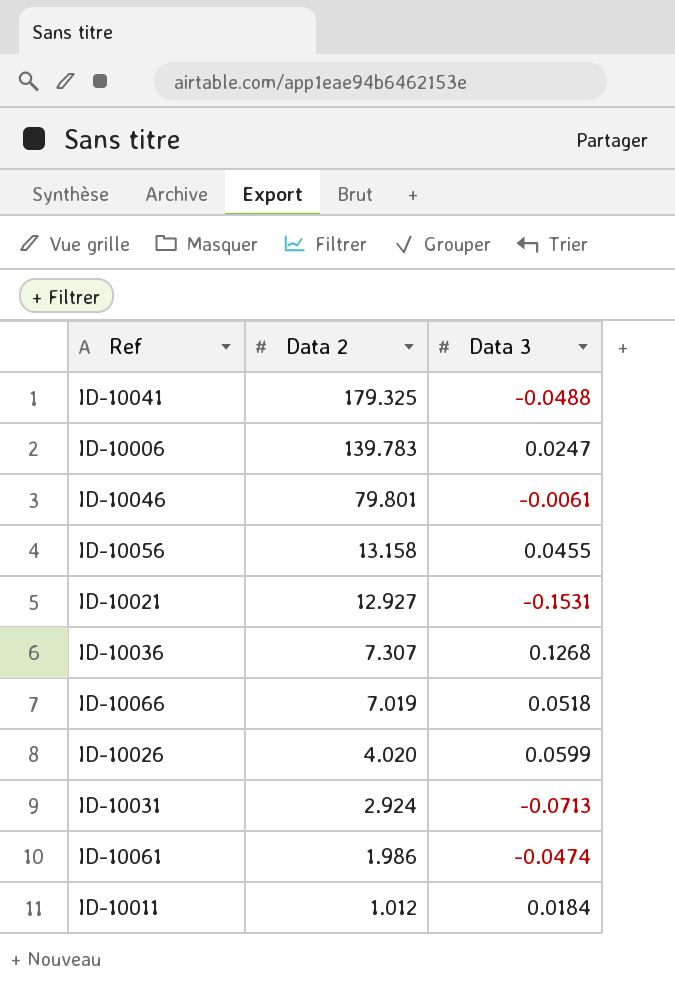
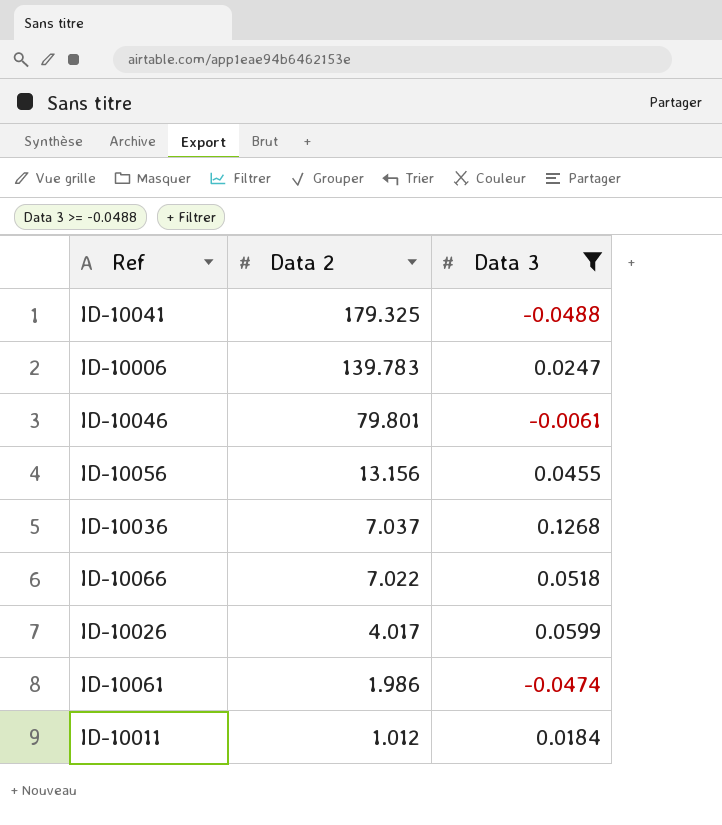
filter: none -> Data 3 >= -0.0488
ID-10056 | Data 2: 13.158 -> 13.156
ID-10036 | Data 2: 7.307 -> 7.037
ID-10066 | Data 2: 7.019 -> 7.022
ID-10026 | Data 2: 4.020 -> 4.017

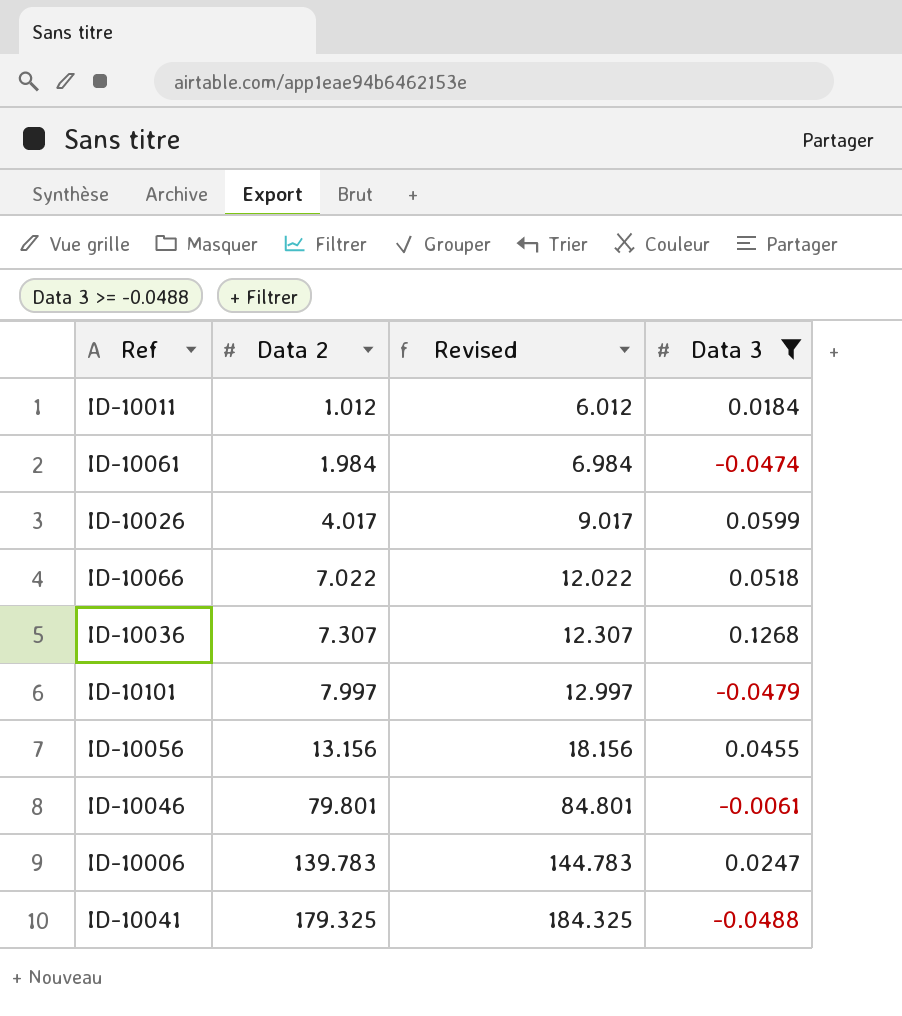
row order: Data 2 descending -> Data 2 ascending
column Revised | formula: none -> [Data 2] + 5
ID-10061 | Data 2: 1.986 -> 1.984
ID-10036 | Data 2: 7.037 -> 7.307
row ID-10101: none -> 7.997 | 12.997 | -0.0479

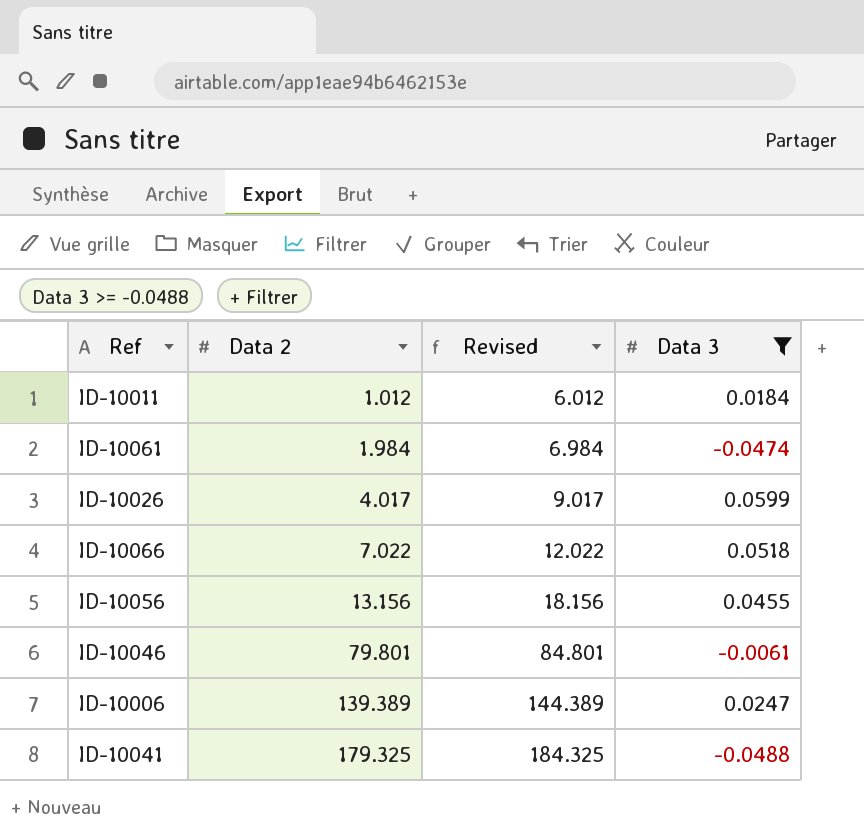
row ID-10036: 7.307 | 12.307 | 0.1268 -> none
row ID-10101: 7.997 | 12.997 | -0.0479 -> none
ID-10006 | Data 2: 139.783 -> 139.389
ID-10006 | Revised: 144.783 -> 144.389

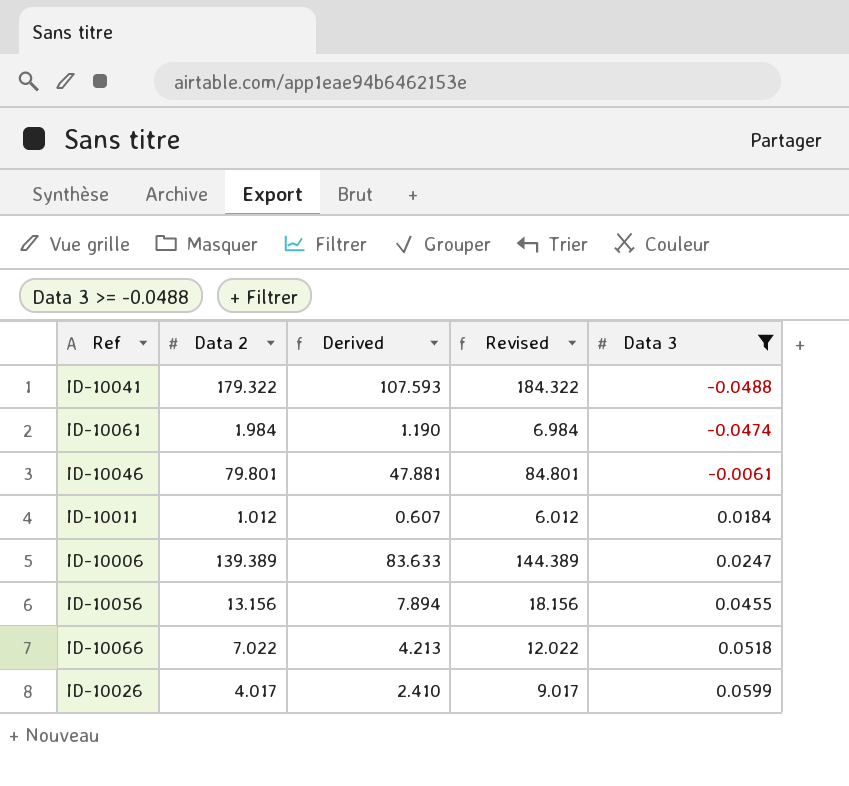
row order: Data 2 ascending -> Data 3 ascending
column Derived | formula: none -> [Data 2] * 0.6
ID-10041 | Data 2: 179.325 -> 179.322
ID-10041 | Revised: 184.325 -> 184.322

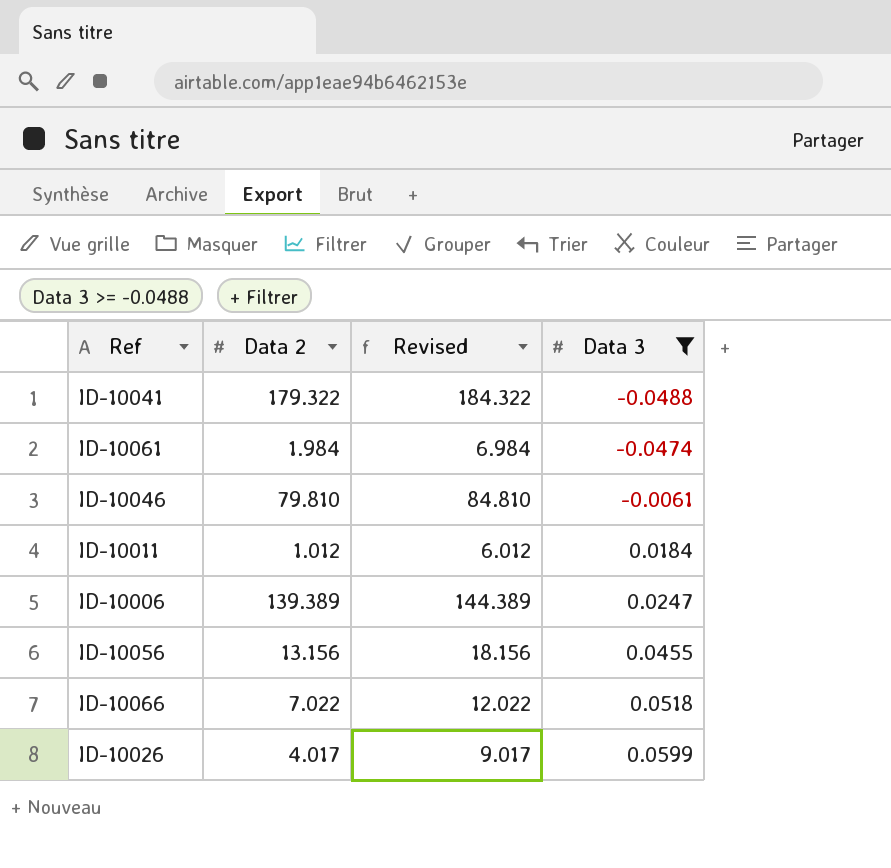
column Derived | formula: [Data 2] * 0.6 -> none
ID-10046 | Data 2: 79.801 -> 79.810
ID-10046 | Revised: 84.801 -> 84.810

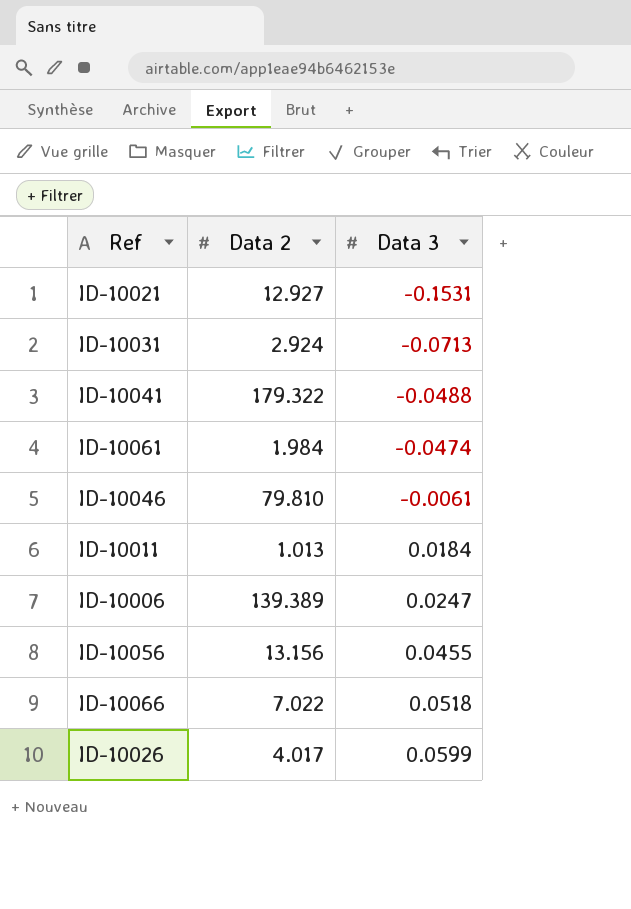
filter: Data 3 >= -0.0488 -> none
column Revised | formula: [Data 2] + 5 -> none
ID-10011 | Data 2: 1.012 -> 1.013

